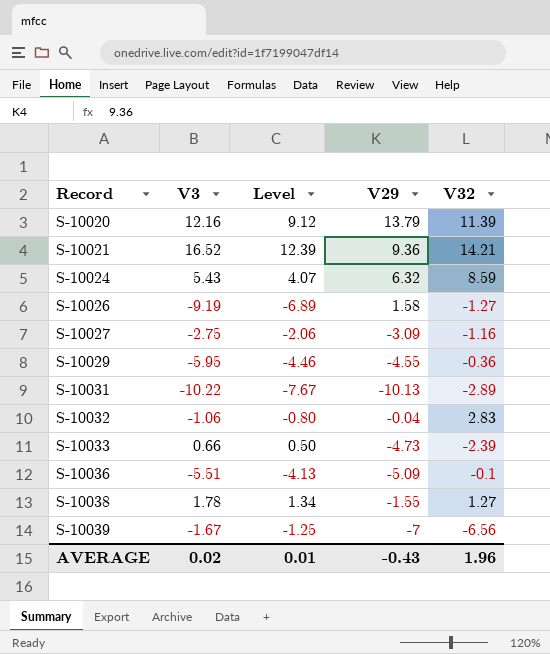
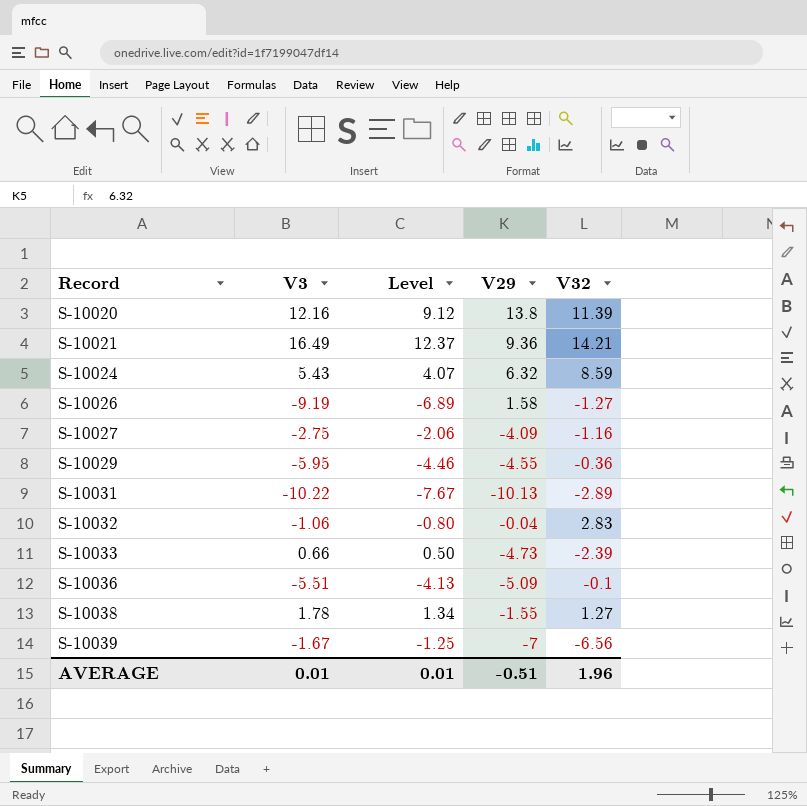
S-10020 | V29: 13.79 -> 13.8
S-10021 | V3: 16.52 -> 16.49
S-10021 | Level: 12.39 -> 12.37
S-10027 | V29: -3.09 -> -4.09
AVERAGE | V3: 0.02 -> 0.01
AVERAGE | V29: -0.43 -> -0.51

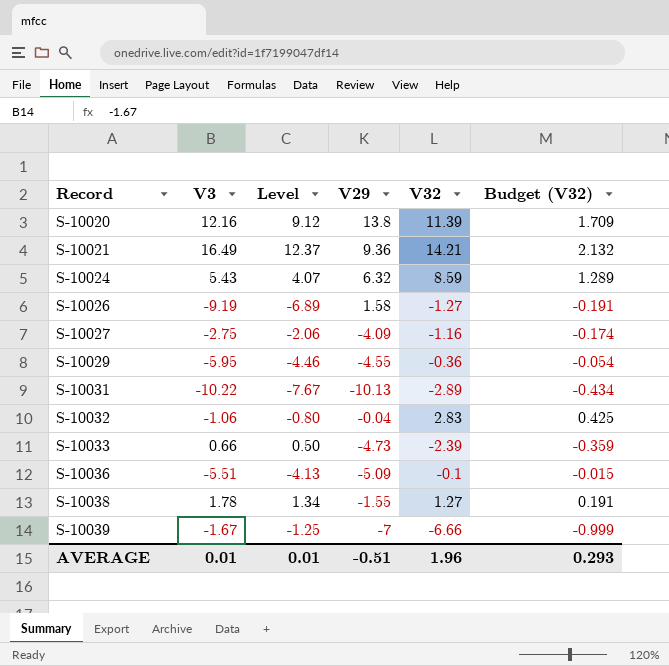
column Budget (V32) | formula: none -> [V32] * 0.15
S-10039 | V32: -6.56 -> -6.66

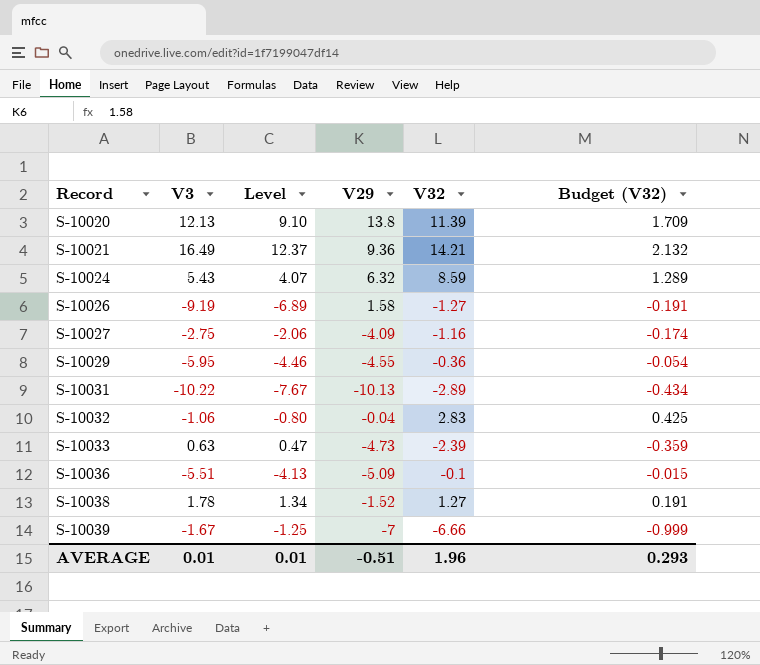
S-10020 | V3: 12.16 -> 12.13
S-10020 | Level: 9.12 -> 9.10
S-10033 | V3: 0.66 -> 0.63
S-10033 | Level: 0.50 -> 0.47
S-10038 | V29: -1.55 -> -1.52

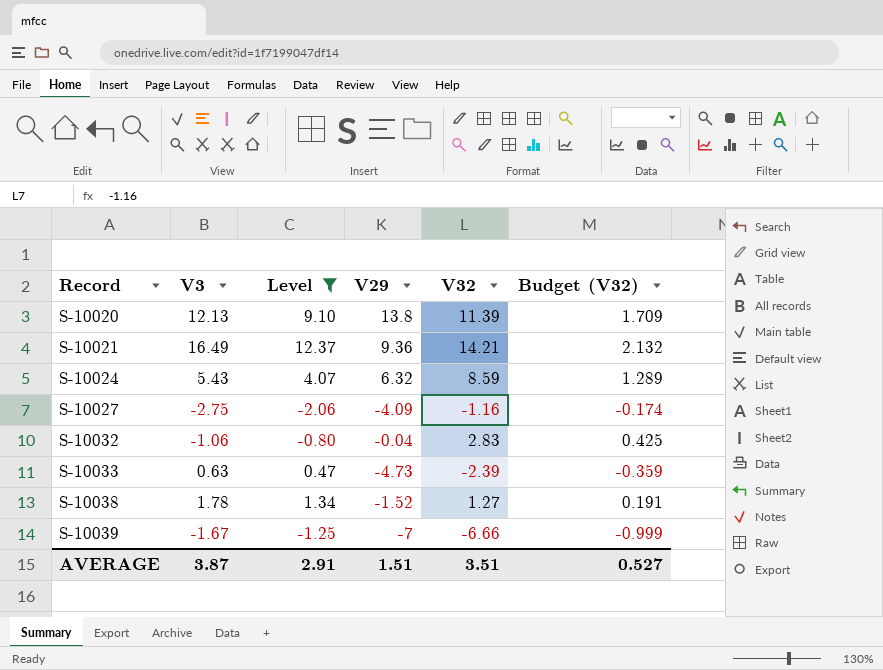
filter: none -> Level >= -2.06
AVERAGE | V3: 0.01 -> 3.87
AVERAGE | Level: 0.01 -> 2.91
AVERAGE | V29: -0.51 -> 1.51
AVERAGE | V32: 1.96 -> 3.51
AVERAGE | Budget (V32): 0.293 -> 0.527

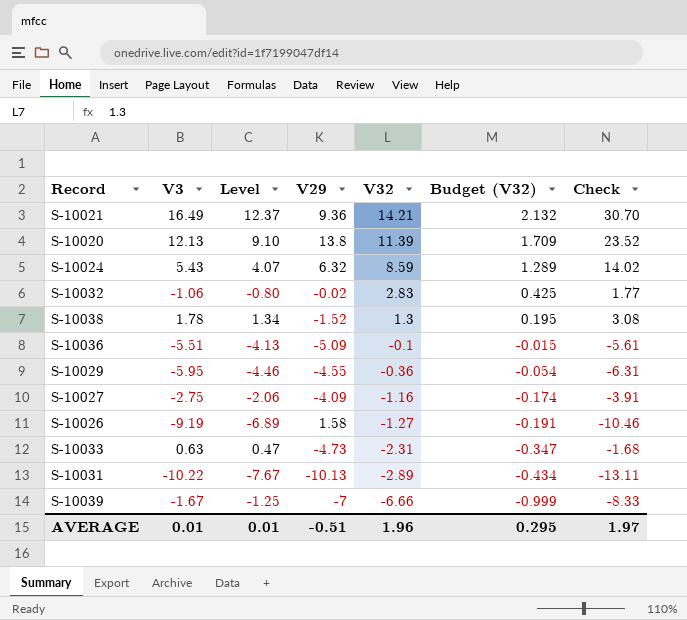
filter: Level >= -2.06 -> none
row order: Record ascending -> V32 descending
column Check | formula: none -> [V3] + [V32]
S-10032 | V29: -0.04 -> -0.02
S-10038 | V32: 1.27 -> 1.3
S-10038 | Budget (V32): 0.191 -> 0.195
S-10033 | V32: -2.39 -> -2.31
S-10033 | Budget (V32): -0.359 -> -0.347
AVERAGE | V3: 3.87 -> 0.01
AVERAGE | Level: 2.91 -> 0.01
AVERAGE | V29: 1.51 -> -0.51
AVERAGE | V32: 3.51 -> 1.96
AVERAGE | Budget (V32): 0.527 -> 0.295

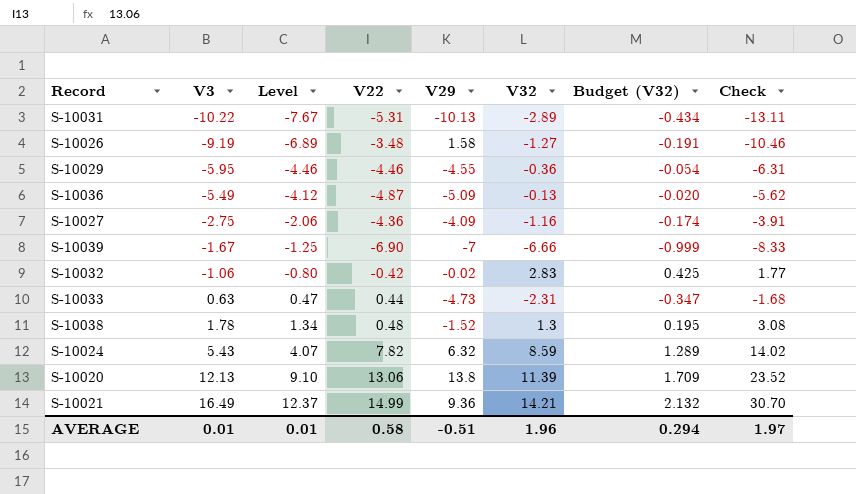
row order: V32 descending -> V3 ascending
column V22 | position: none -> 4
S-10036 | V3: -5.51 -> -5.49
S-10036 | Level: -4.13 -> -4.12
S-10036 | V32: -0.1 -> -0.13
S-10036 | Budget (V32): -0.015 -> -0.020
S-10036 | Check: -5.61 -> -5.62
AVERAGE | Budget (V32): 0.295 -> 0.294

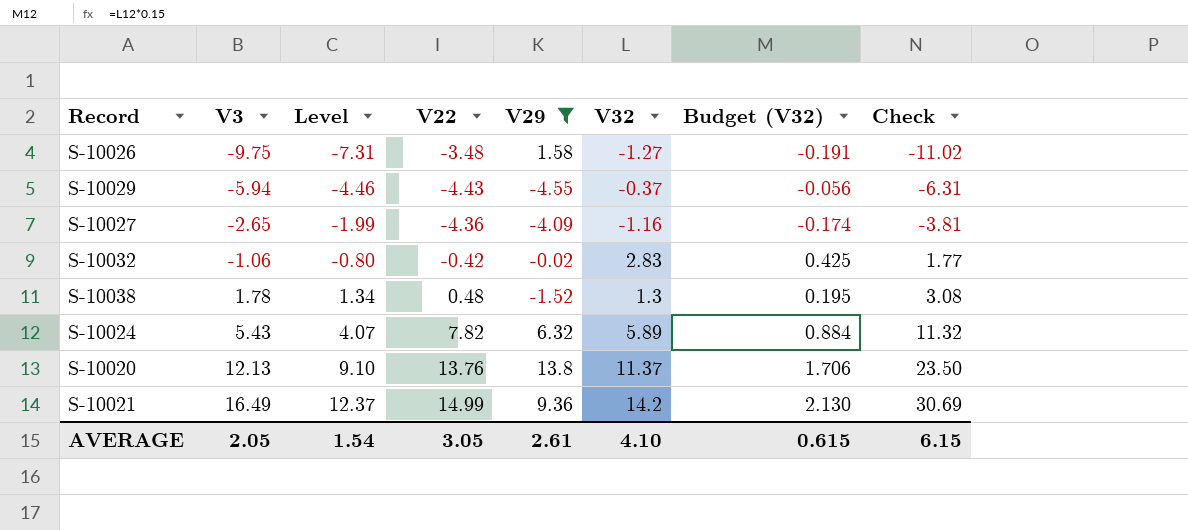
filter: none -> V29 >= -4.55
S-10026 | V3: -9.19 -> -9.75
S-10026 | Level: -6.89 -> -7.31
S-10026 | Check: -10.46 -> -11.02
S-10029 | V3: -5.95 -> -5.94
S-10029 | V22: -4.46 -> -4.43
S-10029 | V32: -0.36 -> -0.37
S-10029 | Budget (V32): -0.054 -> -0.056
S-10027 | V3: -2.75 -> -2.65
S-10027 | Level: -2.06 -> -1.99
S-10027 | Check: -3.91 -> -3.81
S-10024 | V32: 8.59 -> 5.89
S-10024 | Budget (V32): 1.289 -> 0.884
S-10024 | Check: 14.02 -> 11.32
S-10020 | V22: 13.06 -> 13.76
S-10020 | V32: 11.39 -> 11.37
S-10020 | Budget (V32): 1.709 -> 1.706
S-10020 | Check: 23.52 -> 23.50
S-10021 | V32: 14.21 -> 14.2
S-10021 | Budget (V32): 2.132 -> 2.130
S-10021 | Check: 30.70 -> 30.69
AVERAGE | V3: 0.01 -> 2.05
AVERAGE | Level: 0.01 -> 1.54
AVERAGE | V22: 0.58 -> 3.05
AVERAGE | V29: -0.51 -> 2.61
AVERAGE | V32: 1.96 -> 4.10
AVERAGE | Budget (V32): 0.294 -> 0.615
AVERAGE | Check: 1.97 -> 6.15

